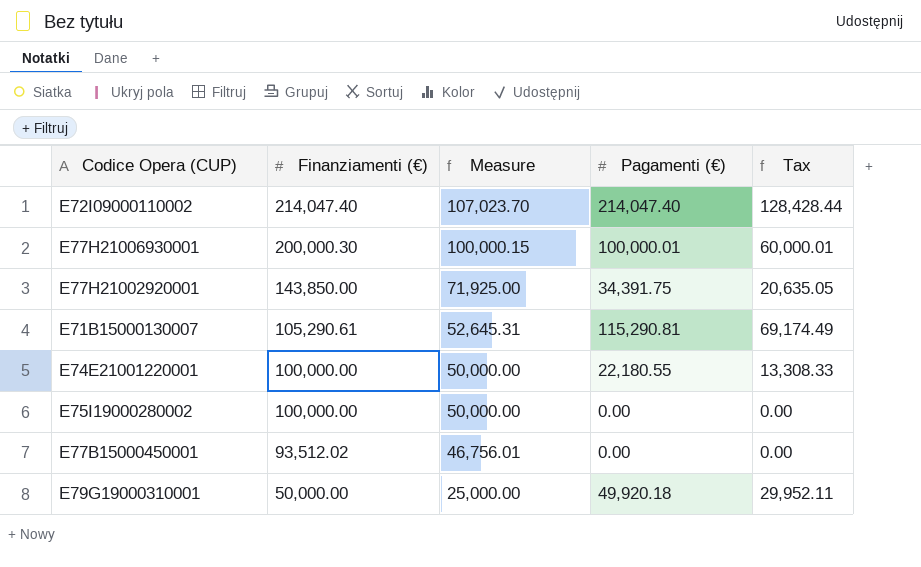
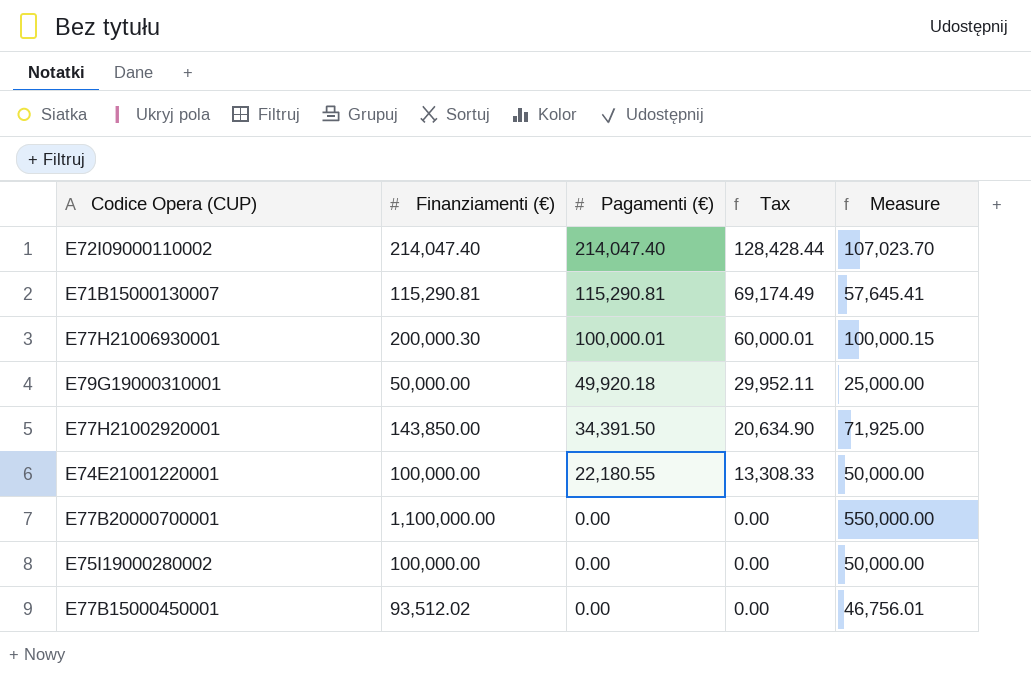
row order: Finanziamenti (€) descending -> Pagamenti (€) descending
column Measure | position: 3 -> 5
E71B15000130007 | Finanziamenti (€): 105,290.61 -> 115,290.81
E71B15000130007 | Measure: 52,645.31 -> 57,645.41
E77H21002920001 | Pagamenti (€): 34,391.75 -> 34,391.50
E77H21002920001 | Tax: 20,635.05 -> 20,634.90
row E77B20000700001: none -> 1,100,000.00 | 0.00 | 0.00 | 550,000.00

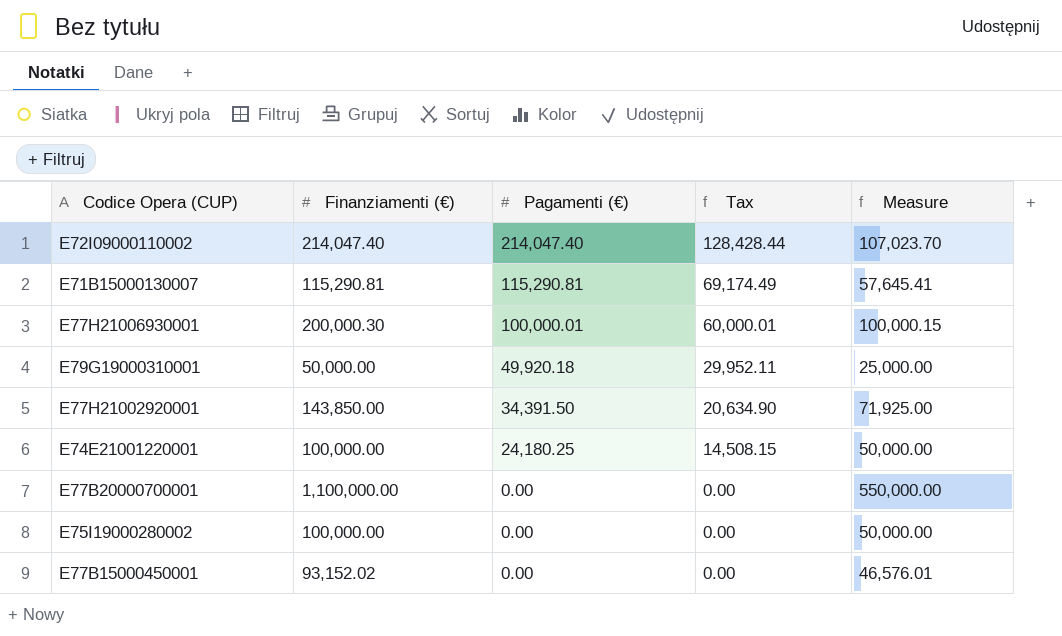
E74E21001220001 | Pagamenti (€): 22,180.55 -> 24,180.25
E74E21001220001 | Tax: 13,308.33 -> 14,508.15
E77B15000450001 | Finanziamenti (€): 93,512.02 -> 93,152.02
E77B15000450001 | Measure: 46,756.01 -> 46,576.01

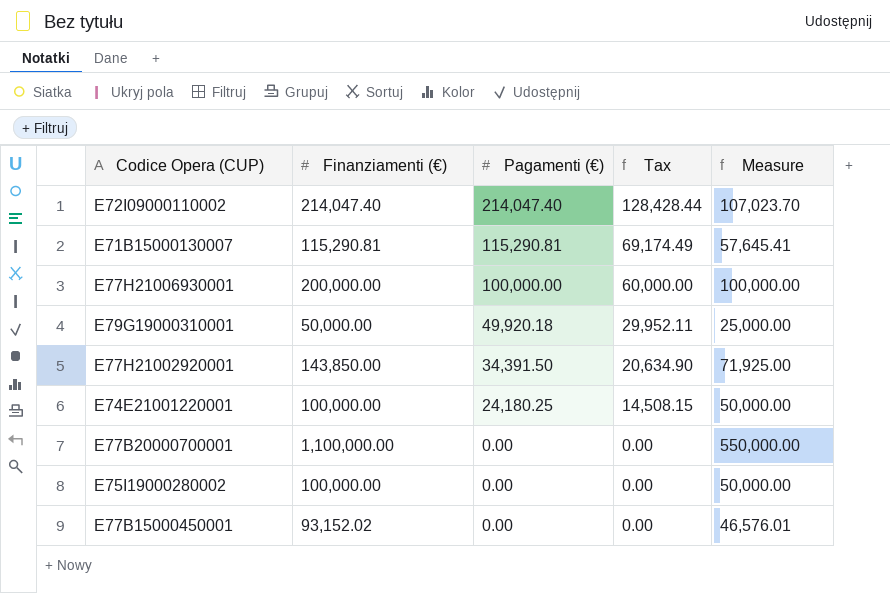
E77H21006930001 | Finanziamenti (€): 200,000.30 -> 200,000.00
E77H21006930001 | Pagamenti (€): 100,000.01 -> 100,000.00
E77H21006930001 | Tax: 60,000.01 -> 60,000.00
E77H21006930001 | Measure: 100,000.15 -> 100,000.00

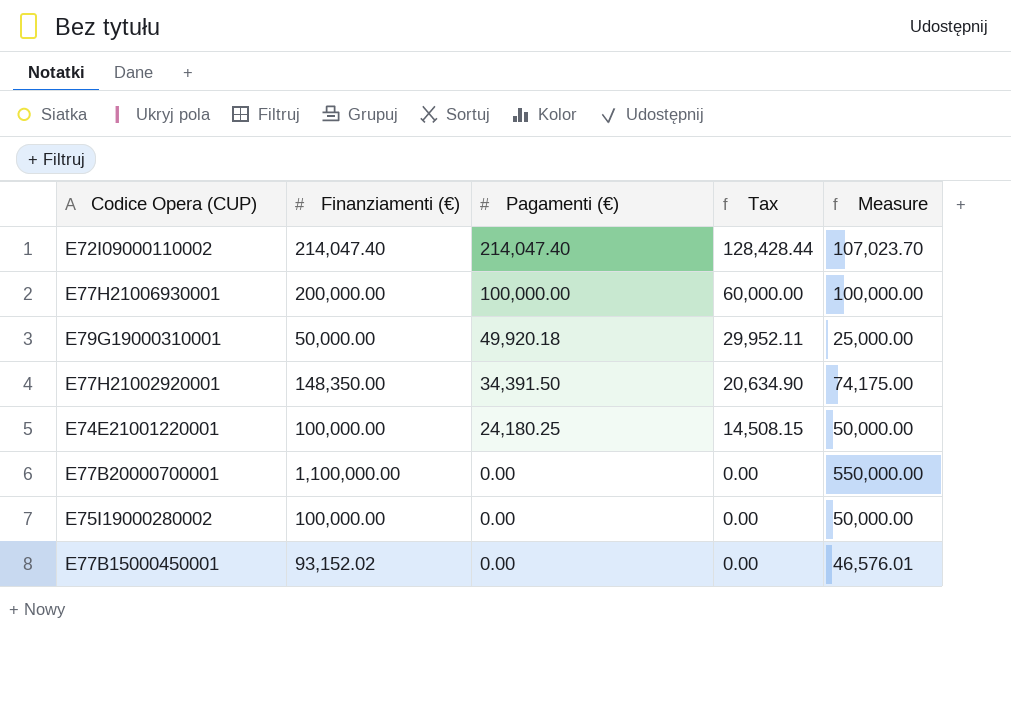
row E71B15000130007: 115,290.81 | 115,290.81 | 69,174.49 | 57,645.41 -> none
E77H21002920001 | Finanziamenti (€): 143,850.00 -> 148,350.00
E77H21002920001 | Measure: 71,925.00 -> 74,175.00

